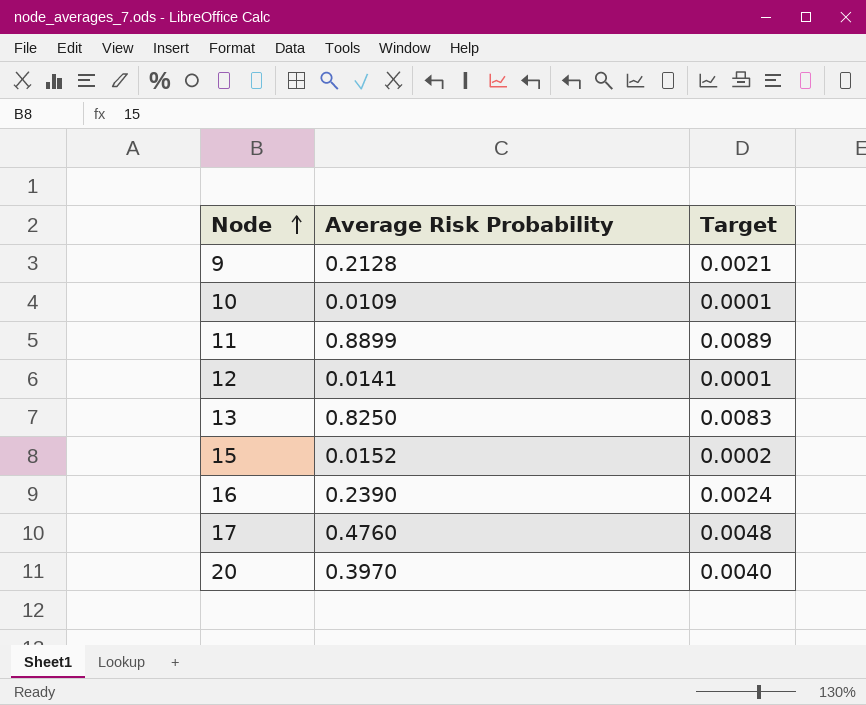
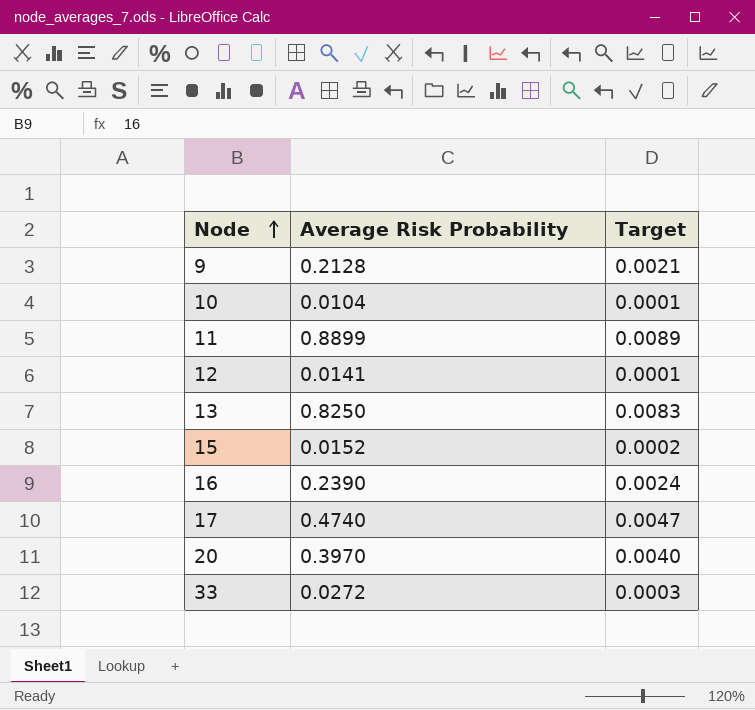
10 | Average Risk Probability: 0.0109 -> 0.0104
17 | Average Risk Probability: 0.4760 -> 0.4740
17 | Target: 0.0048 -> 0.0047
row 33: none -> 0.0272 | 0.0003

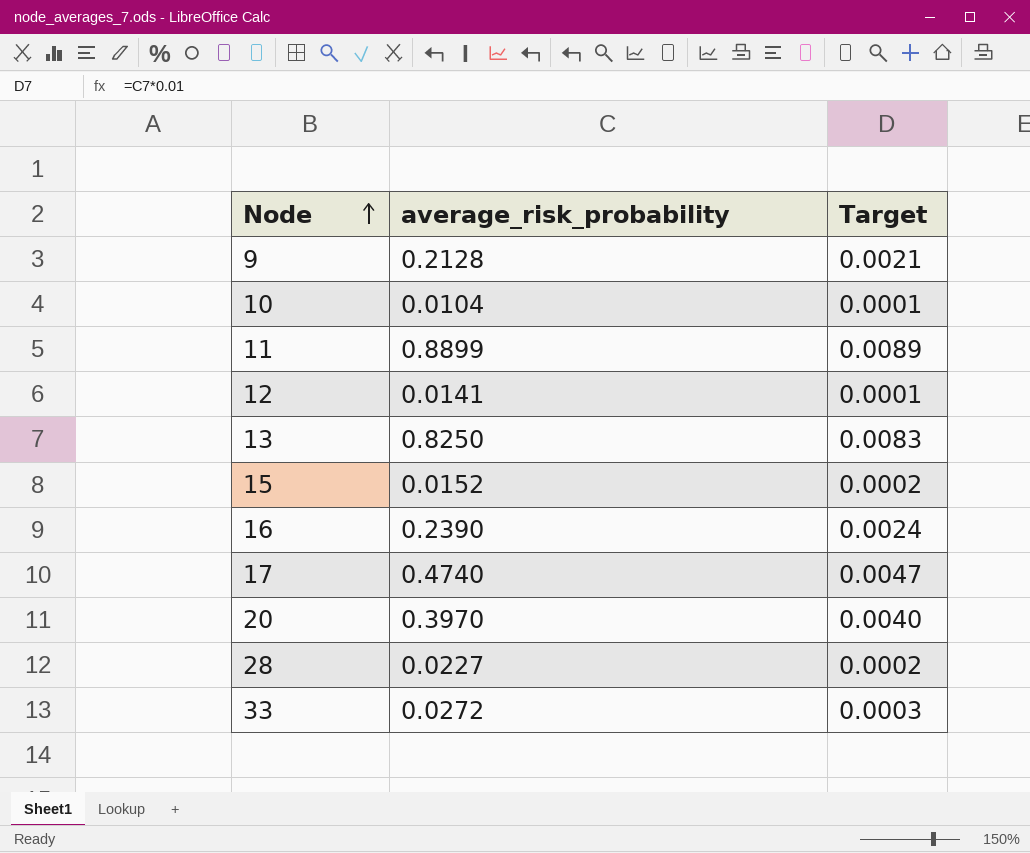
column name: Average Risk Probability -> average_risk_probability
row 28: none -> 0.0227 | 0.0002

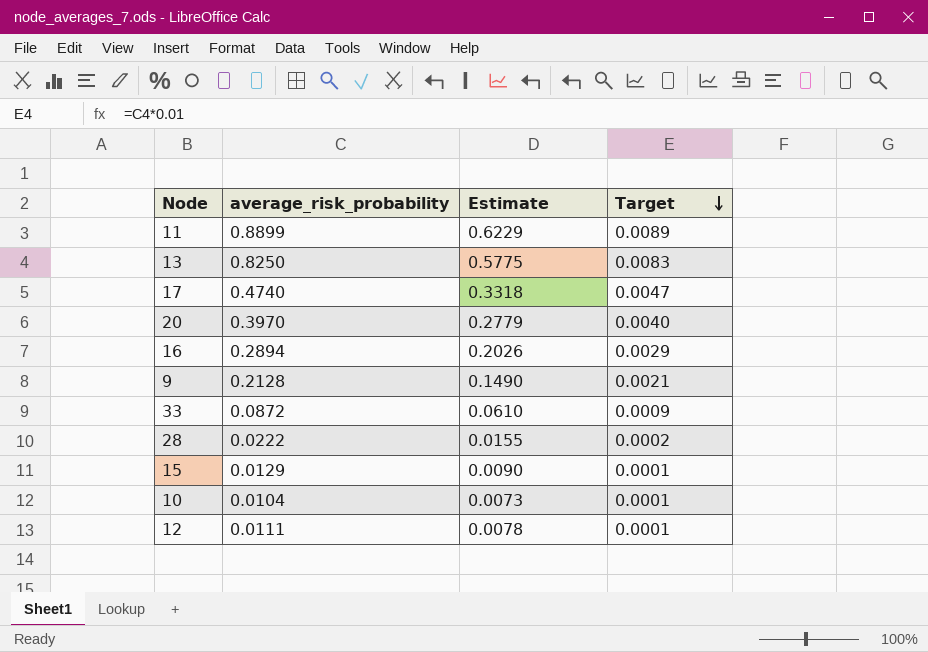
row order: Node ascending -> Target descending
column Estimate | formula: none -> [average_risk_probability] * 0.7
16 | average_risk_probability: 0.2390 -> 0.2894
16 | Target: 0.0024 -> 0.0029
33 | average_risk_probability: 0.0272 -> 0.0872
33 | Target: 0.0003 -> 0.0009
28 | average_risk_probability: 0.0227 -> 0.0222
15 | average_risk_probability: 0.0152 -> 0.0129
15 | Target: 0.0002 -> 0.0001
12 | average_risk_probability: 0.0141 -> 0.0111

